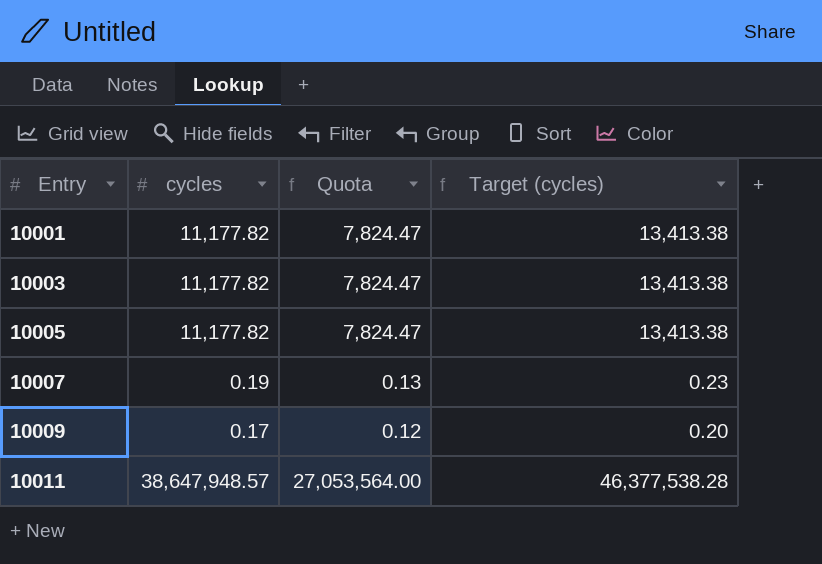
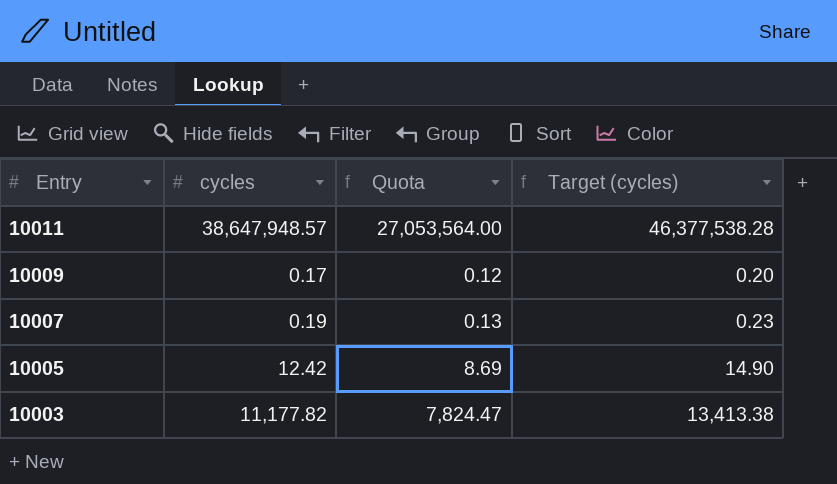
row order: Entry ascending -> Entry descending
row 10001: 11,177.82 | 7,824.47 | 13,413.38 -> none
10005 | cycles: 11,177.82 -> 12.42
10005 | Quota: 7,824.47 -> 8.69
10005 | Target (cycles): 13,413.38 -> 14.90

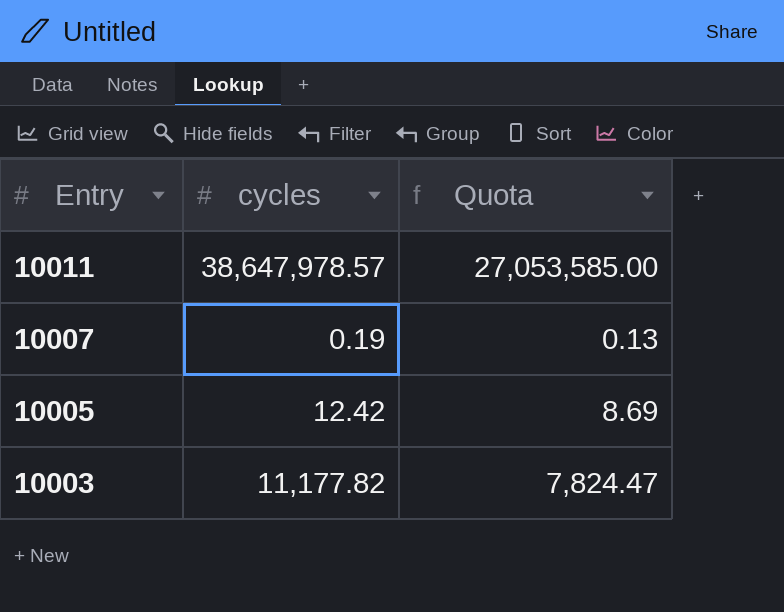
column Target (cycles) | formula: [cycles] * 1.2 -> none
row 10009: 0.17 | 0.12 | 0.20 -> none
10011 | cycles: 38,647,948.57 -> 38,647,978.57
10011 | Quota: 27,053,564.00 -> 27,053,585.00

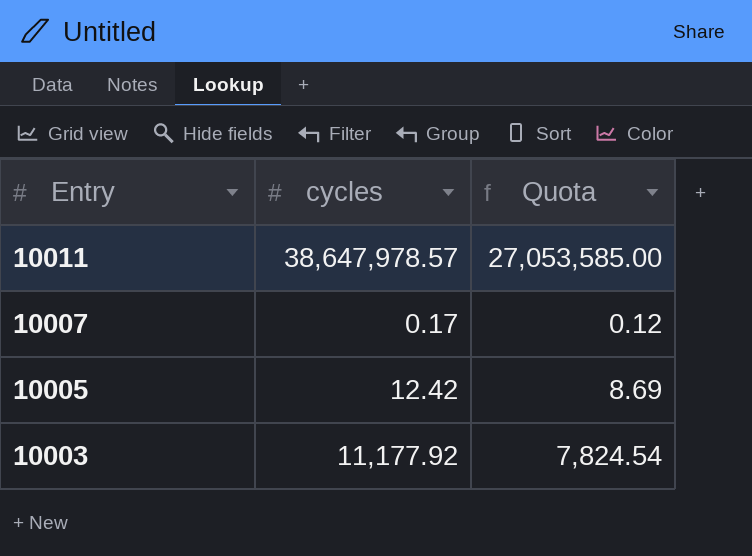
10007 | cycles: 0.19 -> 0.17
10007 | Quota: 0.13 -> 0.12
10003 | cycles: 11,177.82 -> 11,177.92
10003 | Quota: 7,824.47 -> 7,824.54

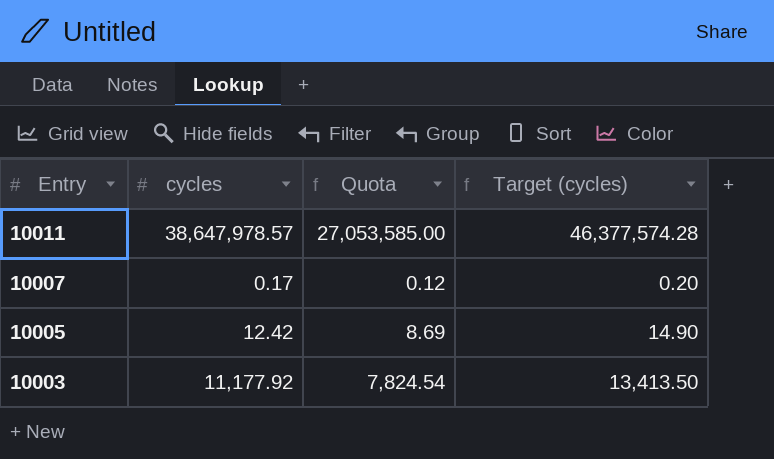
column Target (cycles) | formula: none -> [cycles] * 1.2

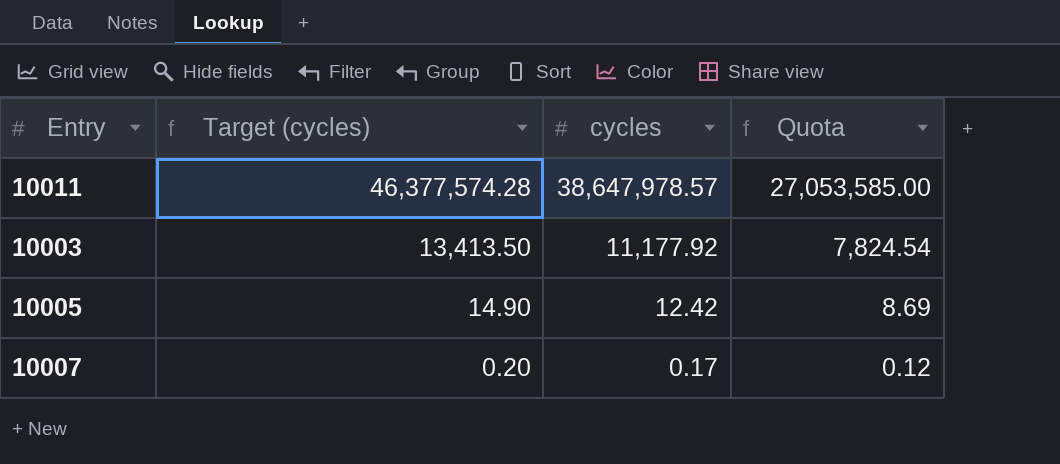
row order: Entry descending -> Target (cycles) descending
column Target (cycles) | position: 4 -> 2

